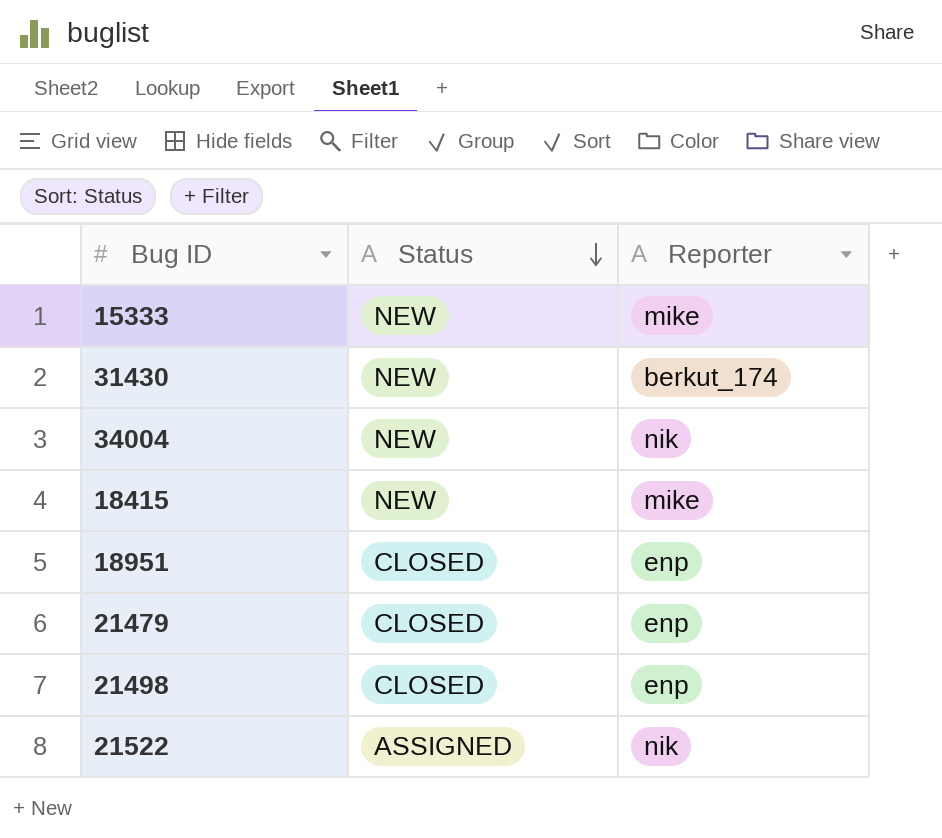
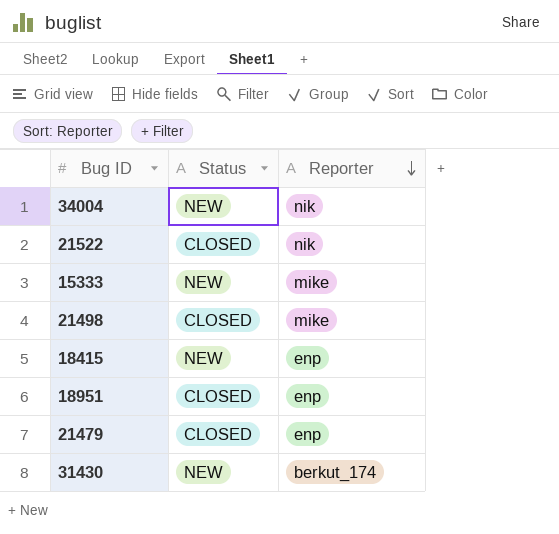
row order: Status descending -> Reporter descending
21522 | Status: ASSIGNED -> CLOSED
21498 | Reporter: enp -> mike
18415 | Reporter: mike -> enp

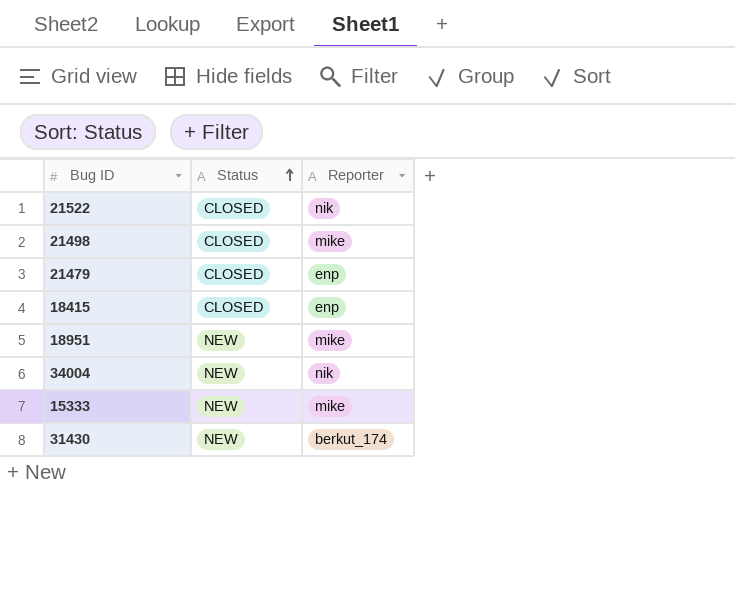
row order: Reporter descending -> Status ascending
18415 | Status: NEW -> CLOSED
18951 | Status: CLOSED -> NEW
18951 | Reporter: enp -> mike

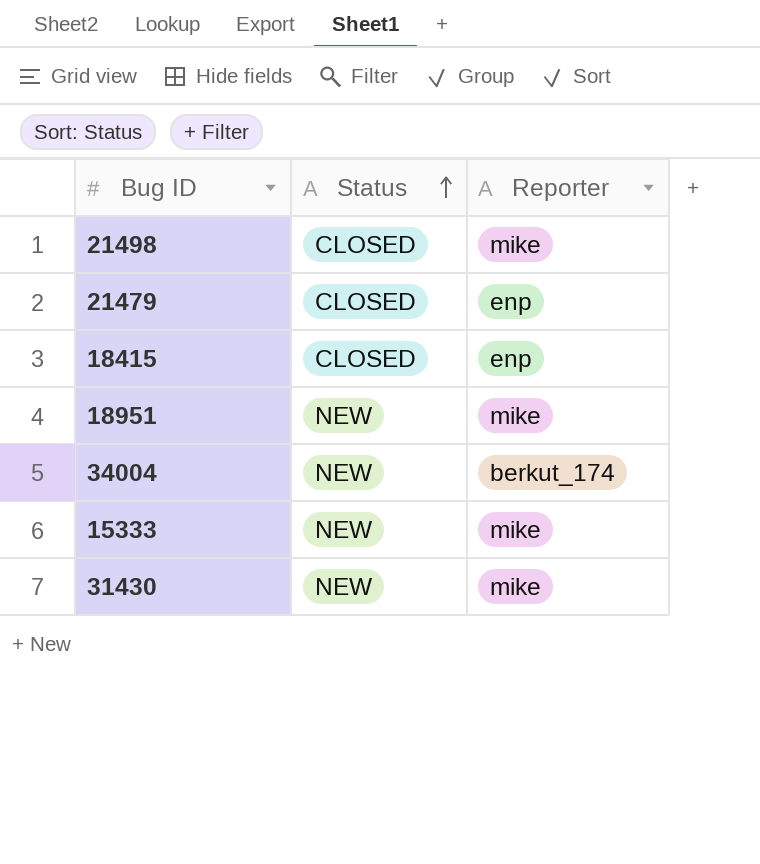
row 21522: CLOSED | nik -> none
34004 | Reporter: nik -> berkut_174
31430 | Reporter: berkut_174 -> mike

